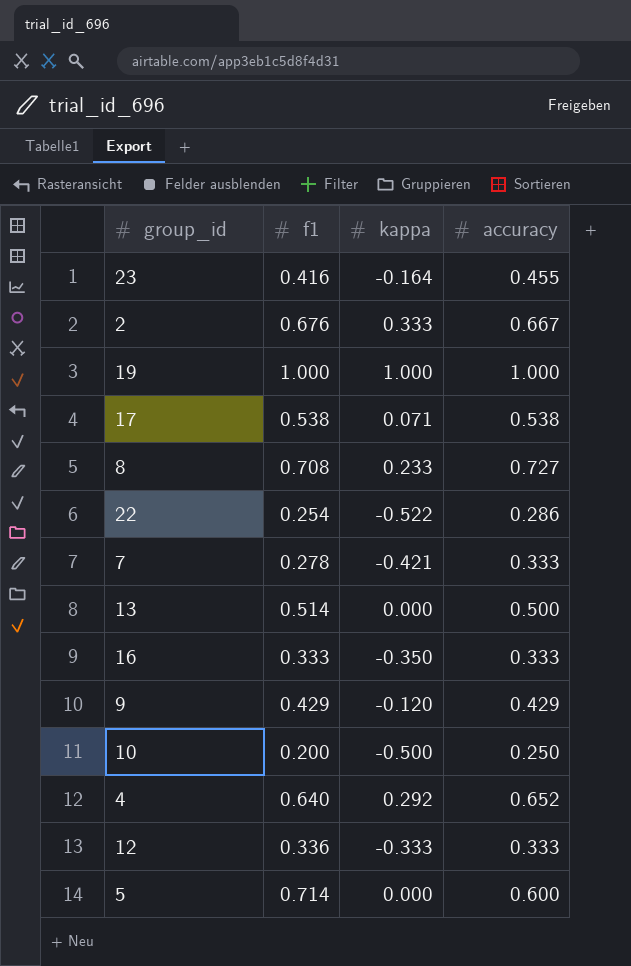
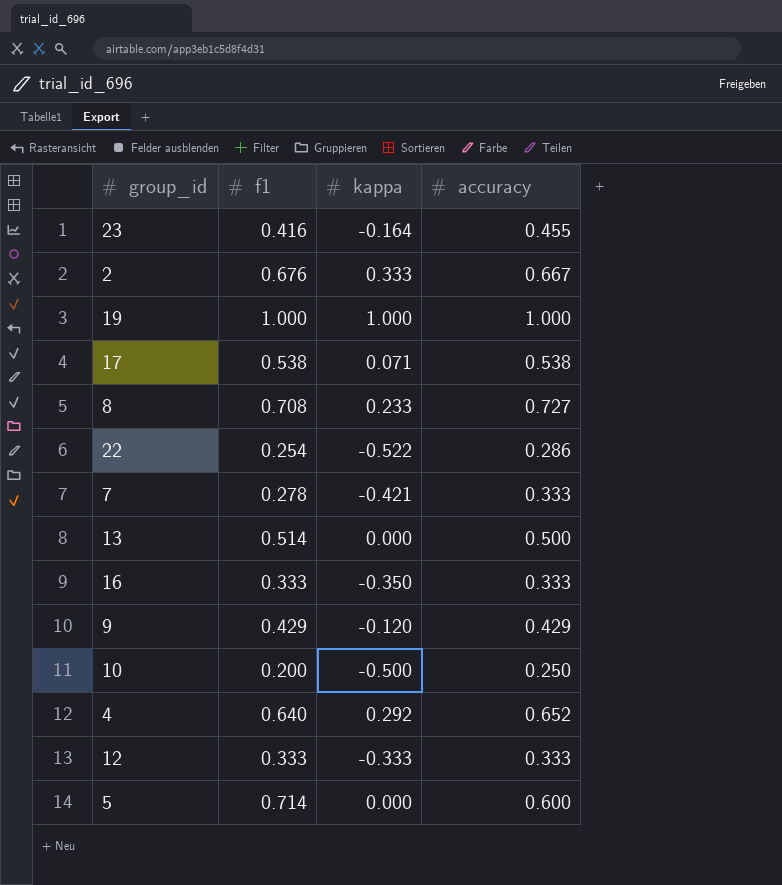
12 | f1: 0.336 -> 0.333

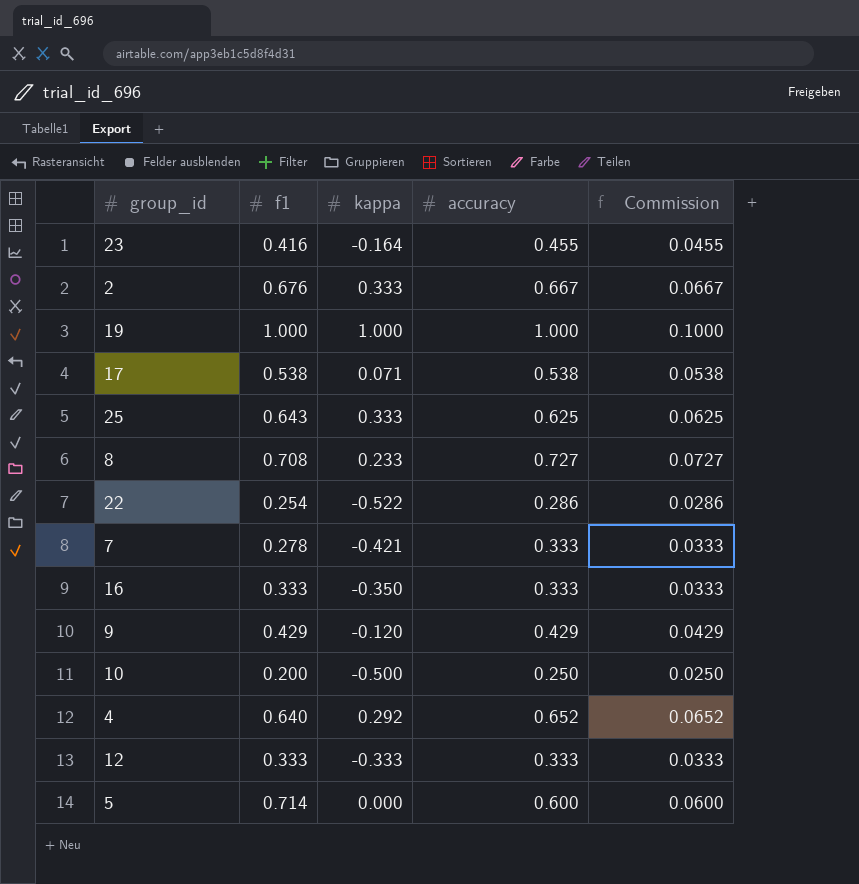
column Commission | formula: none -> [accuracy] * 0.1
row 13: 0.514 | 0.000 | 0.500 -> none
row 25: none -> 0.643 | 0.333 | 0.625 | 0.0625

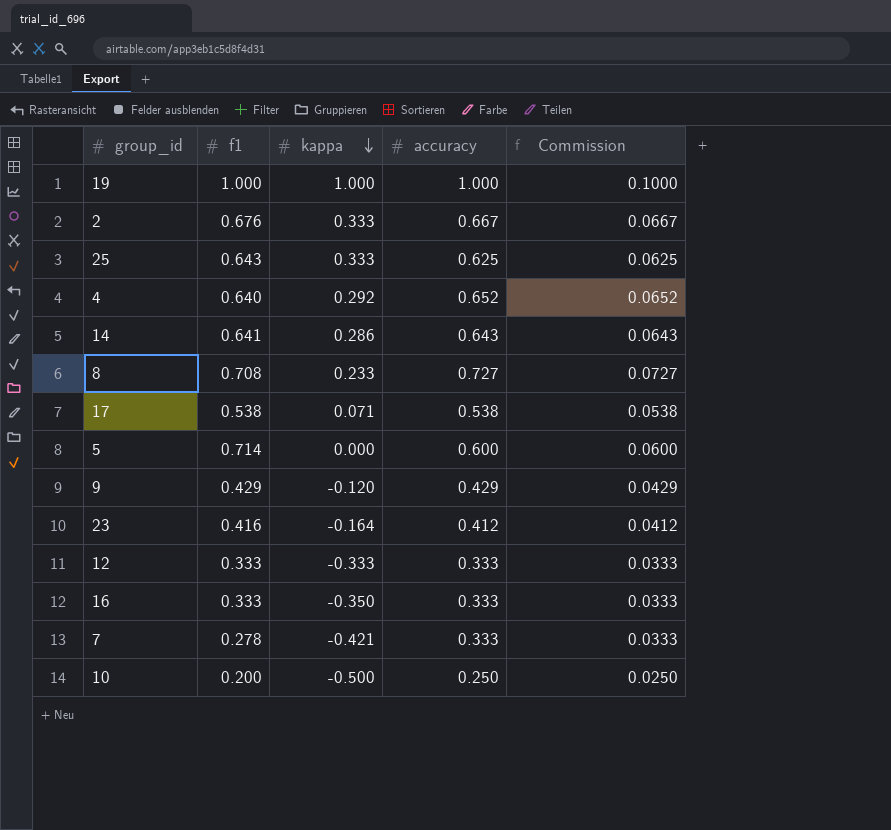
row order: none -> kappa descending
row 22: 0.254 | -0.522 | 0.286 | 0.0286 -> none
row 14: none -> 0.641 | 0.286 | 0.643 | 0.0643
23 | accuracy: 0.455 -> 0.412
23 | Commission: 0.0455 -> 0.0412

